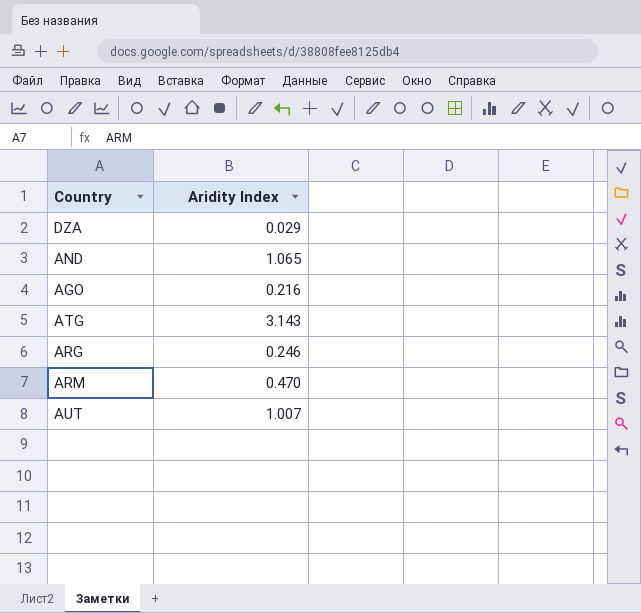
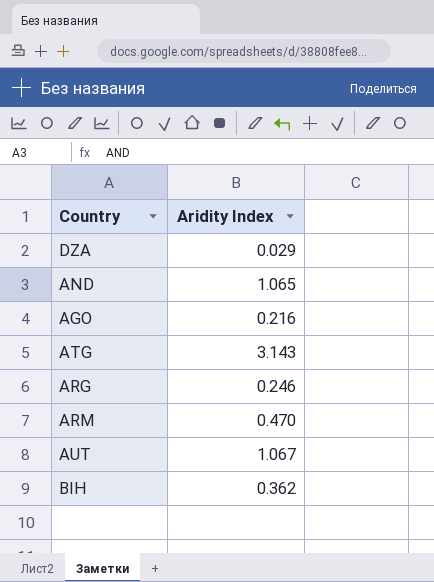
AUT | Aridity Index: 1.007 -> 1.067
row BIH: none -> 0.362

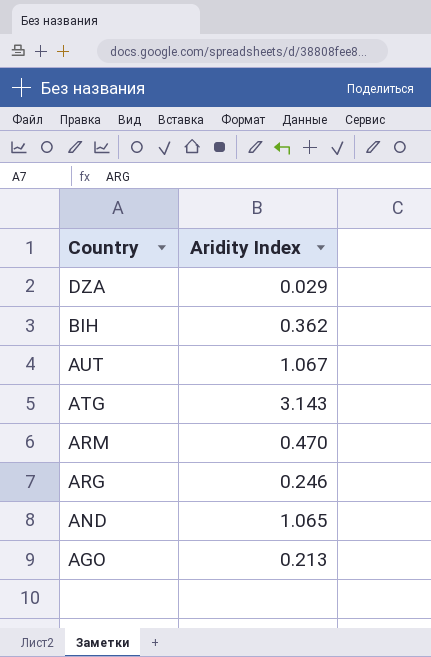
row order: none -> Country descending
AGO | Aridity Index: 0.216 -> 0.213

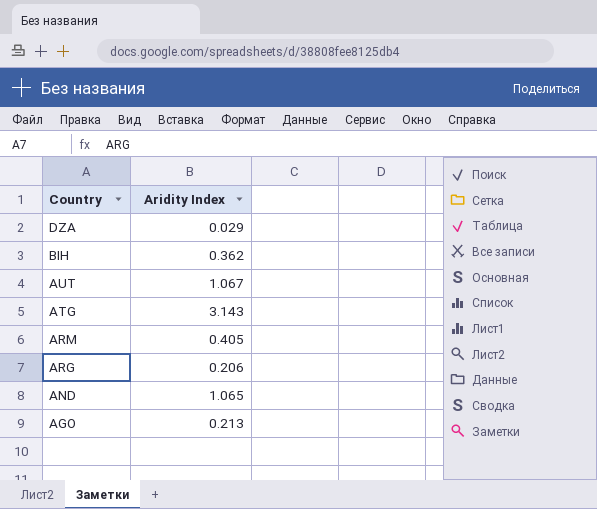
ARM | Aridity Index: 0.470 -> 0.405
ARG | Aridity Index: 0.246 -> 0.206

